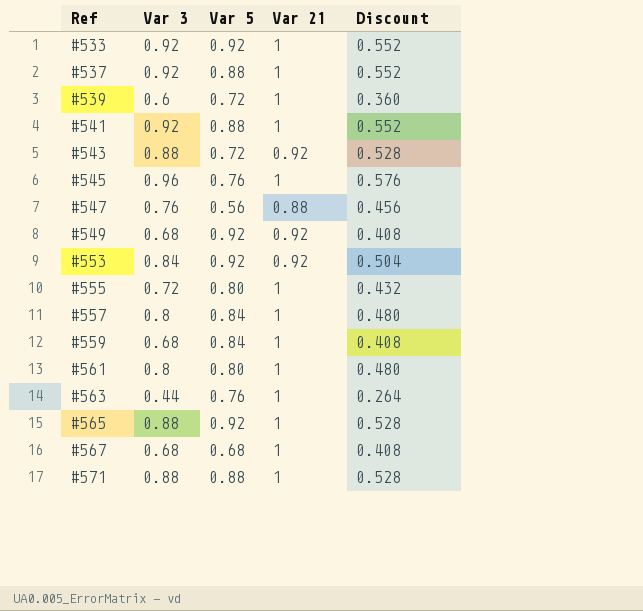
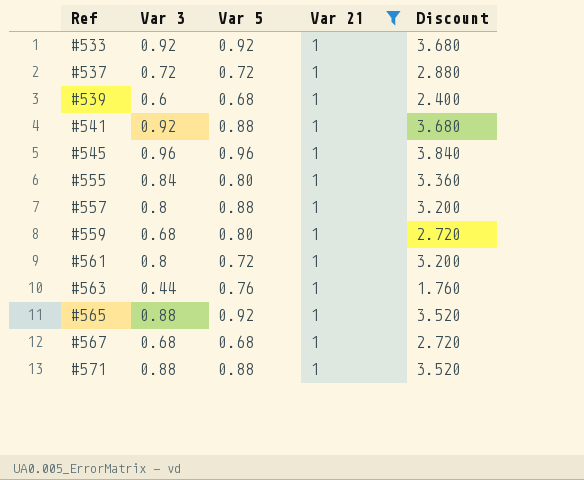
filter: none -> Var 21 = 1
column Discount | formula: [Var 3] * 0.6 -> [Var 3] * 4
#537 | Var 3: 0.92 -> 0.72
#537 | Var 5: 0.88 -> 0.72
#539 | Var 5: 0.72 -> 0.68
#545 | Var 5: 0.76 -> 0.96
#555 | Var 3: 0.72 -> 0.84
#557 | Var 5: 0.84 -> 0.88
#559 | Var 5: 0.84 -> 0.80
#561 | Var 5: 0.80 -> 0.72

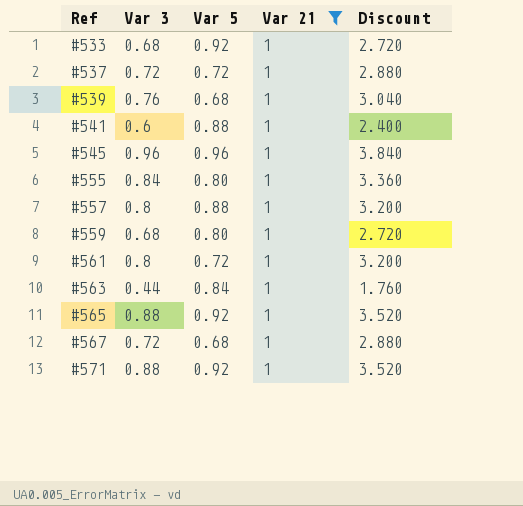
#533 | Var 3: 0.92 -> 0.68
#533 | Discount: 3.680 -> 2.720
#539 | Var 3: 0.6 -> 0.76
#539 | Discount: 2.400 -> 3.040
#541 | Var 3: 0.92 -> 0.6
#541 | Discount: 3.680 -> 2.400
#563 | Var 5: 0.76 -> 0.84
#567 | Var 3: 0.68 -> 0.72
#567 | Discount: 2.720 -> 2.880
#571 | Var 5: 0.88 -> 0.92

